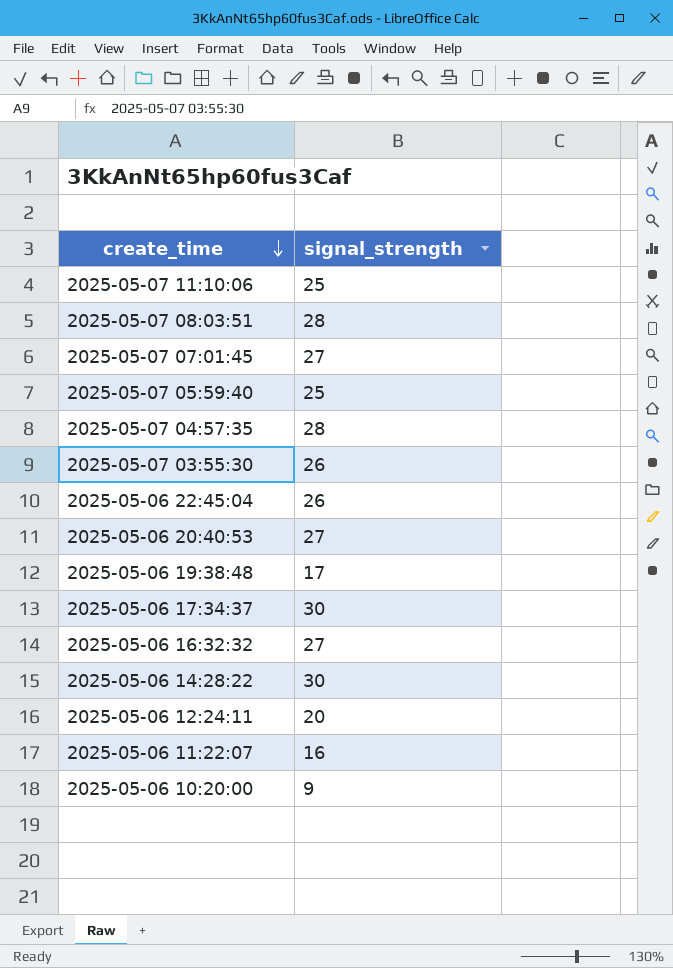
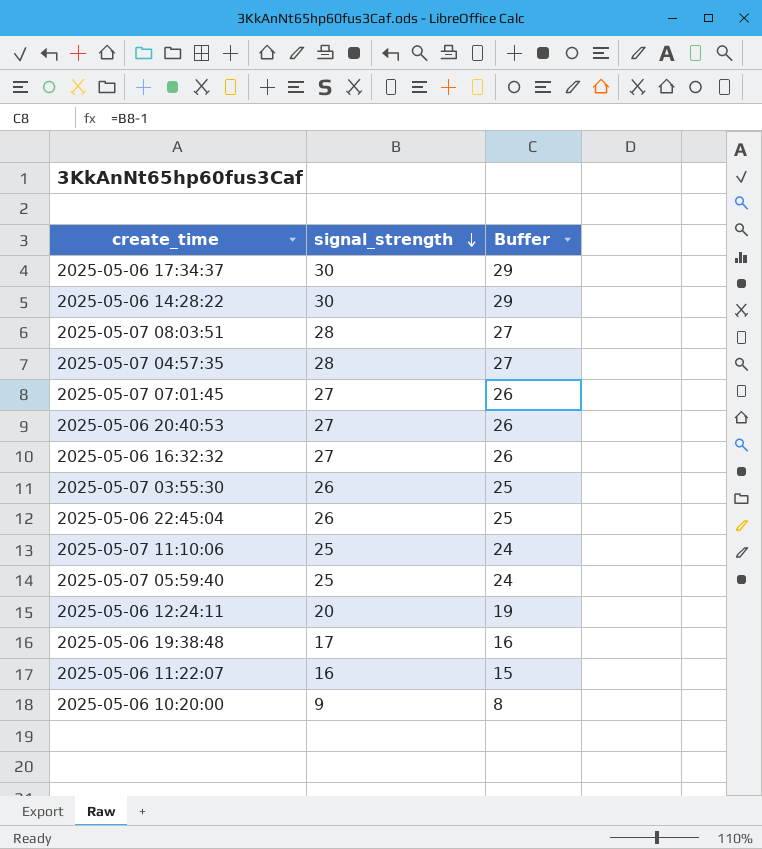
row order: create_time descending -> signal_strength descending
column Buffer | formula: none -> [signal_strength] - 1

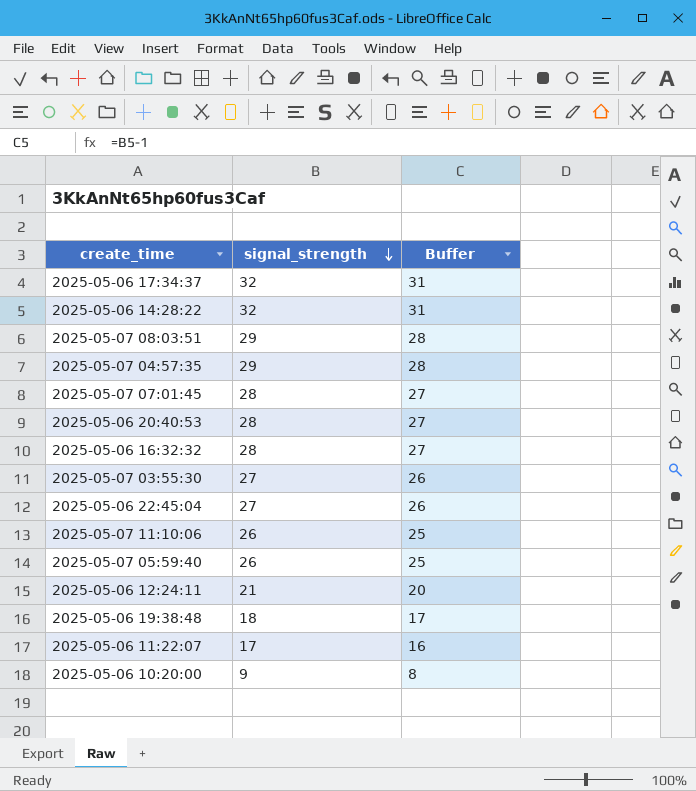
2025-05-06 17:34:37 | signal_strength: 30 -> 32
2025-05-06 17:34:37 | Buffer: 29 -> 31
2025-05-06 14:28:22 | signal_strength: 30 -> 32
2025-05-06 14:28:22 | Buffer: 29 -> 31
2025-05-07 08:03:51 | signal_strength: 28 -> 29
2025-05-07 08:03:51 | Buffer: 27 -> 28
2025-05-07 04:57:35 | signal_strength: 28 -> 29
2025-05-07 04:57:35 | Buffer: 27 -> 28
2025-05-07 07:01:45 | signal_strength: 27 -> 28
2025-05-07 07:01:45 | Buffer: 26 -> 27
2025-05-06 20:40:53 | signal_strength: 27 -> 28
2025-05-06 20:40:53 | Buffer: 26 -> 27
2025-05-06 16:32:32 | signal_strength: 27 -> 28
2025-05-06 16:32:32 | Buffer: 26 -> 27
2025-05-07 03:55:30 | signal_strength: 26 -> 27
2025-05-07 03:55:30 | Buffer: 25 -> 26
2025-05-06 22:45:04 | signal_strength: 26 -> 27
2025-05-06 22:45:04 | Buffer: 25 -> 26
2025-05-07 11:10:06 | signal_strength: 25 -> 26
2025-05-07 11:10:06 | Buffer: 24 -> 25
2025-05-07 05:59:40 | signal_strength: 25 -> 26
2025-05-07 05:59:40 | Buffer: 24 -> 25
2025-05-06 12:24:11 | signal_strength: 20 -> 21
2025-05-06 12:24:11 | Buffer: 19 -> 20
2025-05-06 19:38:48 | signal_strength: 17 -> 18
2025-05-06 19:38:48 | Buffer: 16 -> 17
2025-05-06 11:22:07 | signal_strength: 16 -> 17
2025-05-06 11:22:07 | Buffer: 15 -> 16

